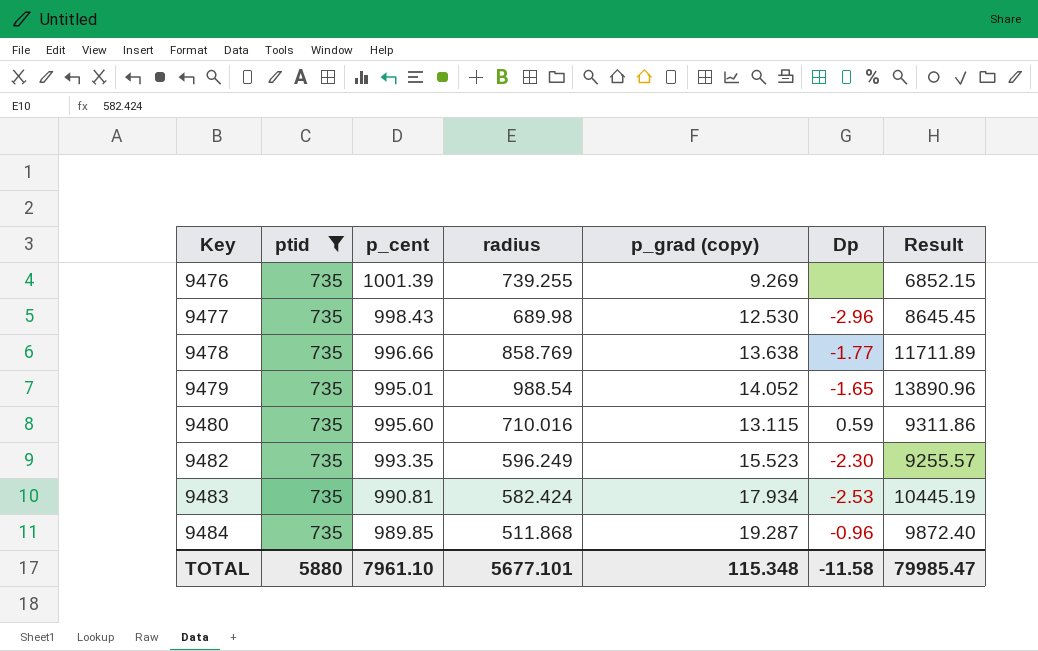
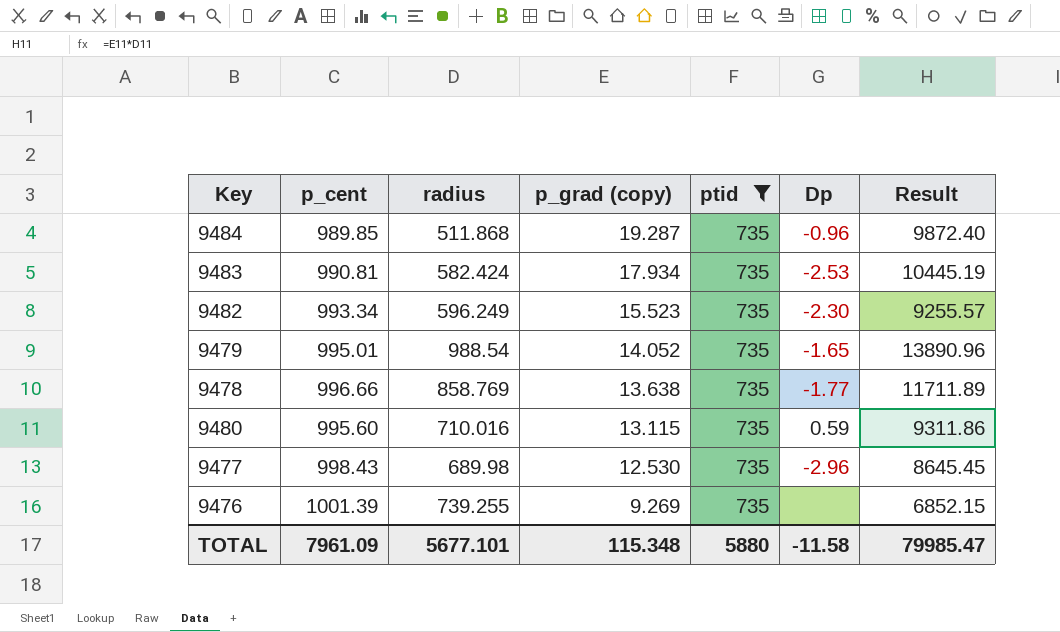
row order: Key ascending -> p_grad (copy) descending
column ptid | position: 2 -> 5
9482 | p_cent: 993.35 -> 993.34
TOTAL | p_cent: 7961.10 -> 7961.09

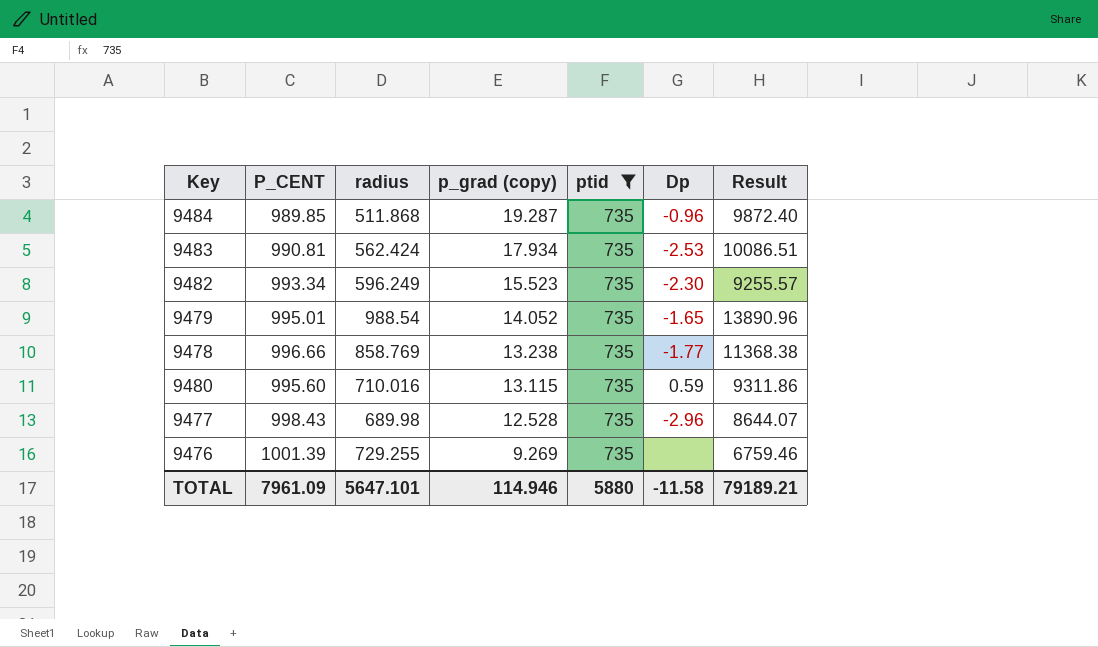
column name: p_cent -> P_CENT
9483 | radius: 582.424 -> 562.424
9483 | Result: 10445.19 -> 10086.51
9478 | p_grad (copy): 13.638 -> 13.238
9478 | Result: 11711.89 -> 11368.38
9477 | p_grad (copy): 12.530 -> 12.528
9477 | Result: 8645.45 -> 8644.07
9476 | radius: 739.255 -> 729.255
9476 | Result: 6852.15 -> 6759.46
TOTAL | radius: 5677.101 -> 5647.101
TOTAL | p_grad (copy): 115.348 -> 114.946
TOTAL | Result: 79985.47 -> 79189.21

